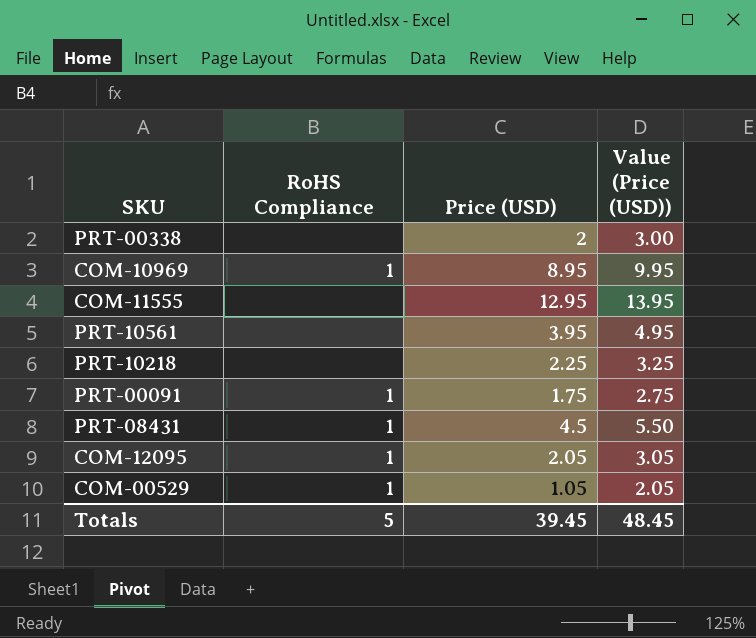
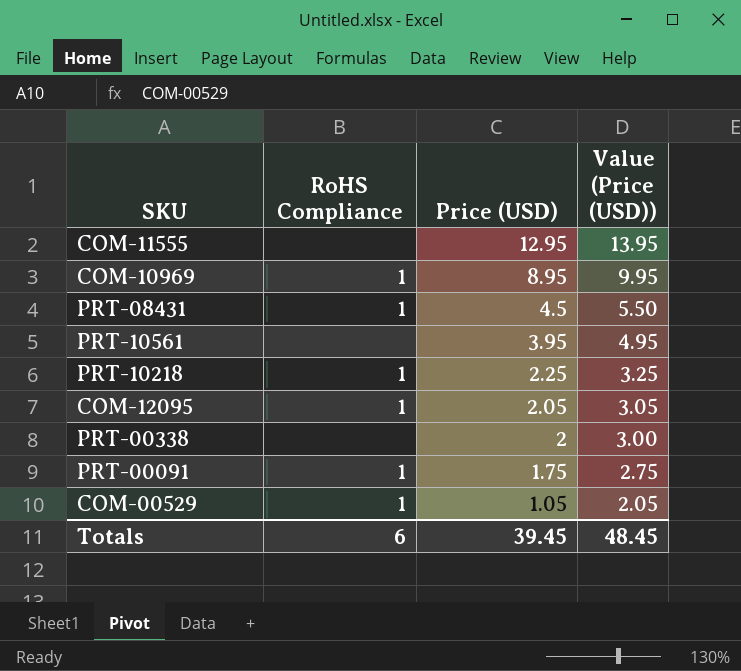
row order: none -> Price (USD) descending
PRT-10218 | RoHS Compliance: none -> 1
Totals | RoHS Compliance: 5 -> 6

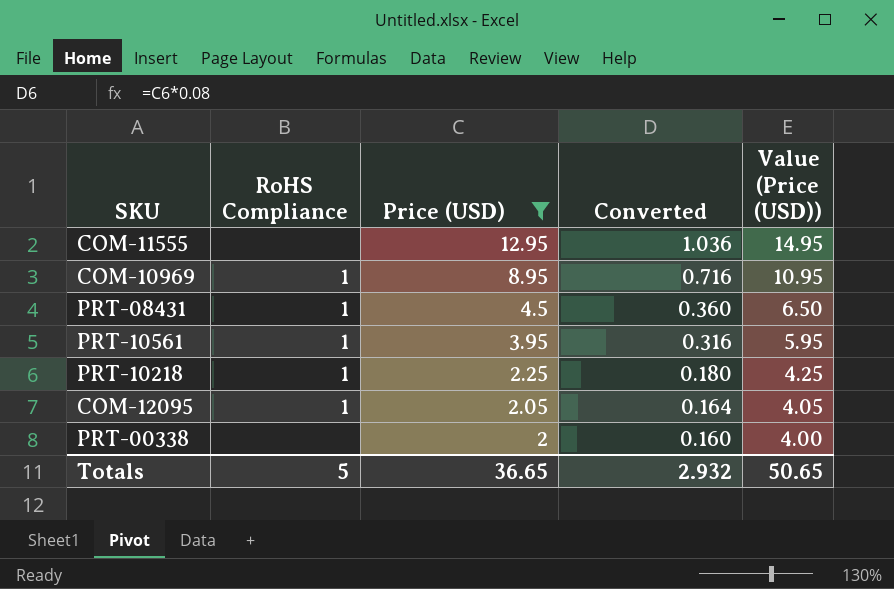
filter: none -> Price (USD) >= 2
column Converted | formula: none -> [Price (USD)] * 0.08
column Value (Price (USD)) | formula: [Price (USD)] + 1 -> [Price (USD)] + 2
PRT-10561 | RoHS Compliance: none -> 1
Totals | RoHS Compliance: 6 -> 5
Totals | Price (USD): 39.45 -> 36.65
Totals | Value (Price (USD)): 48.45 -> 50.65

